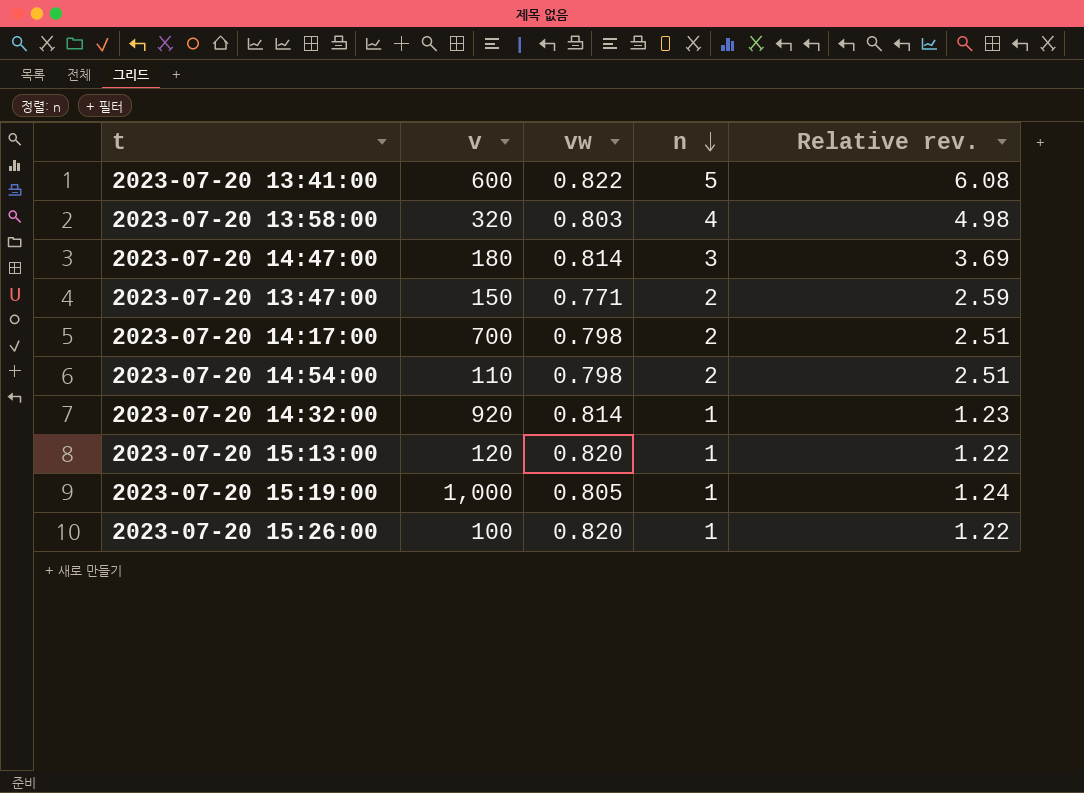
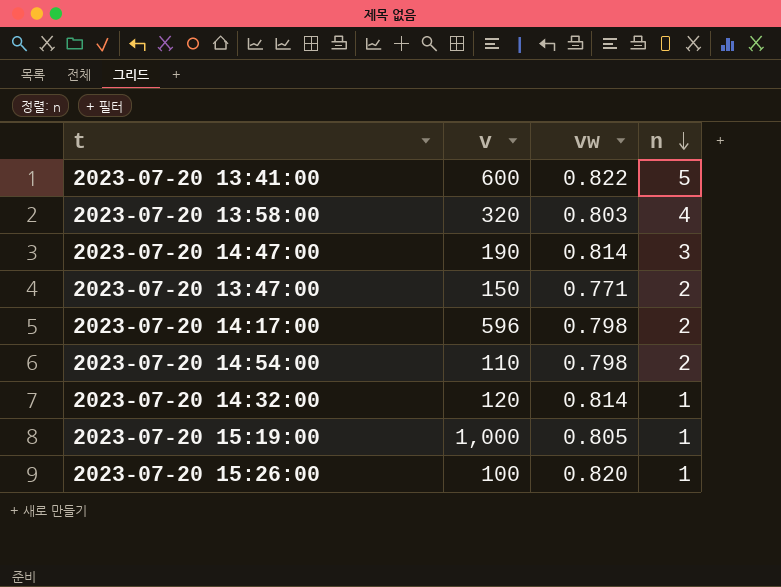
column Relative rev. | formula: [n] / [vw] -> none
row 2023-07-20 15:13:00: 120 | 0.820 | 1 | 1.22 -> none
2023-07-20 14:47:00 | v: 180 -> 190
2023-07-20 14:17:00 | v: 700 -> 596
2023-07-20 14:32:00 | v: 920 -> 120

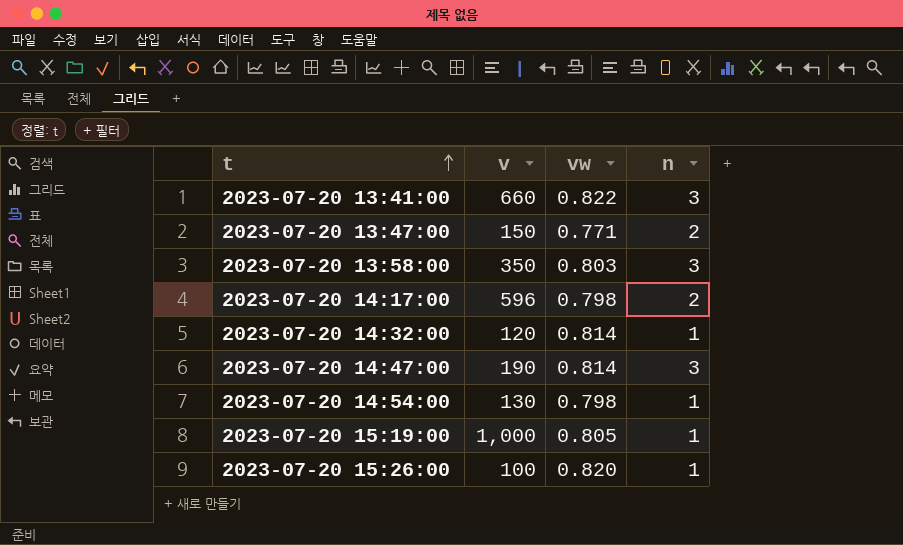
row order: n descending -> t ascending
2023-07-20 13:41:00 | v: 600 -> 660
2023-07-20 13:41:00 | n: 5 -> 3
2023-07-20 13:58:00 | v: 320 -> 350
2023-07-20 13:58:00 | n: 4 -> 3
2023-07-20 14:54:00 | v: 110 -> 130
2023-07-20 14:54:00 | n: 2 -> 1

